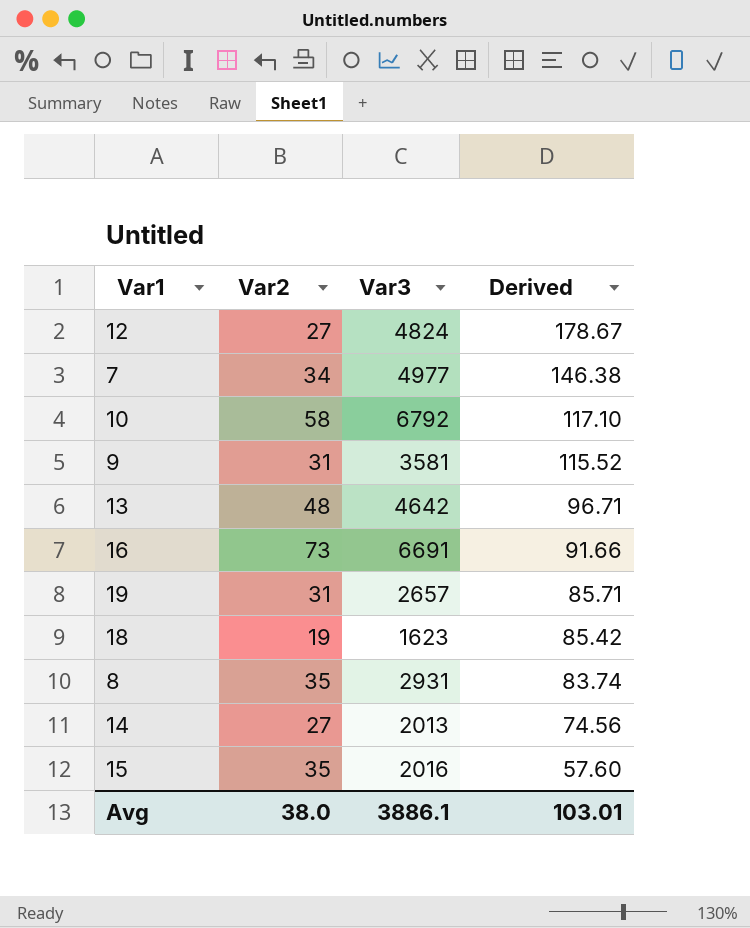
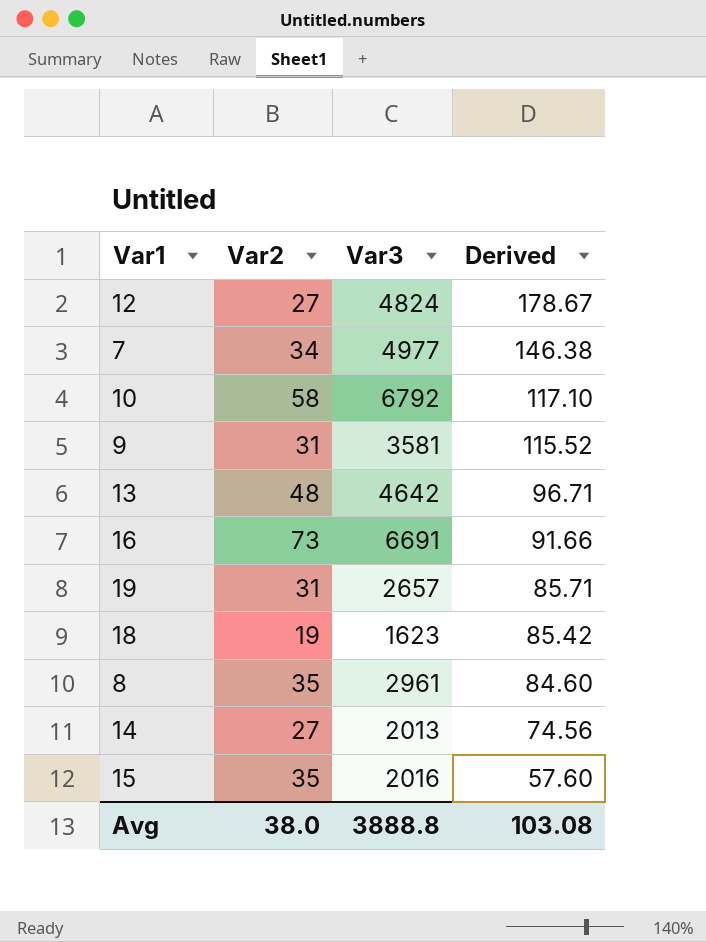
8 | Var3: 2931 -> 2961
8 | Derived: 83.74 -> 84.60
Avg | Var3: 3886.1 -> 3888.8
Avg | Derived: 103.01 -> 103.08

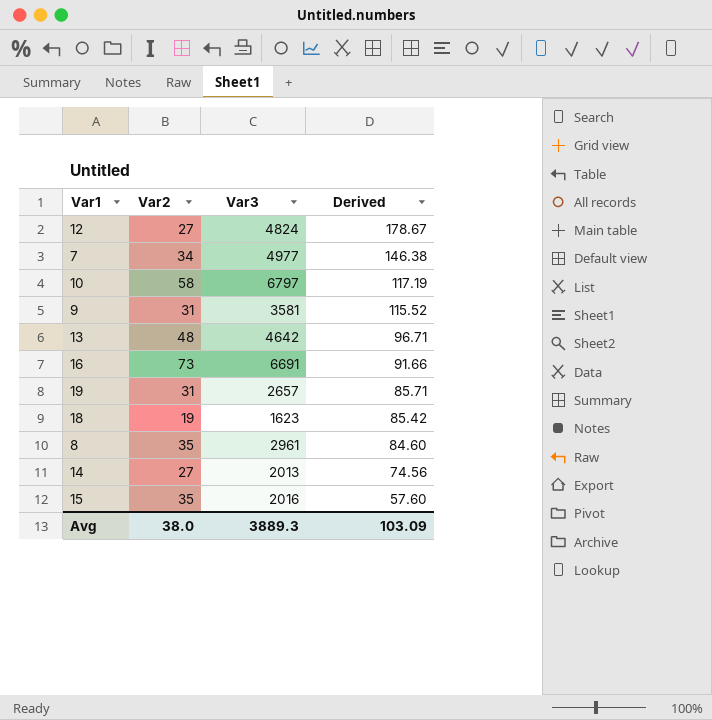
10 | Var3: 6792 -> 6797
10 | Derived: 117.10 -> 117.19
Avg | Var3: 3888.8 -> 3889.3
Avg | Derived: 103.08 -> 103.09

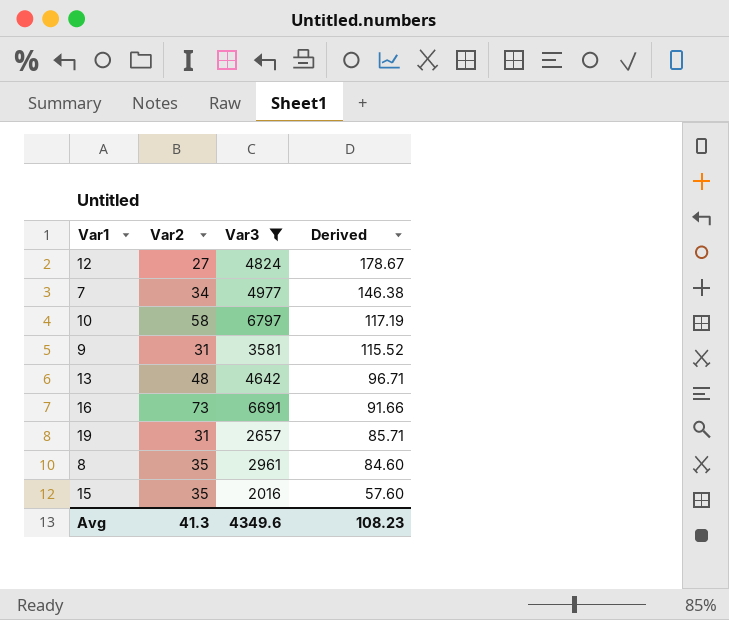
filter: none -> Var3 >= 2016
Avg | Var2: 38.0 -> 41.3
Avg | Var3: 3889.3 -> 4349.6
Avg | Derived: 103.09 -> 108.23

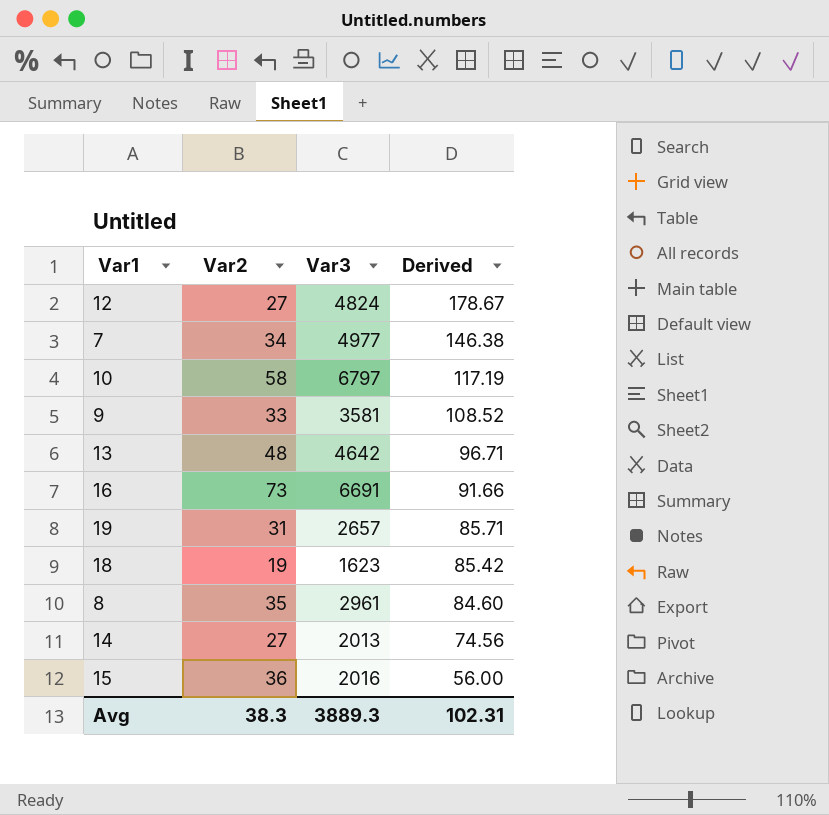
filter: Var3 >= 2016 -> none
9 | Var2: 31 -> 33
9 | Derived: 115.52 -> 108.52
15 | Var2: 35 -> 36
15 | Derived: 57.60 -> 56.00
Avg | Var2: 41.3 -> 38.3
Avg | Var3: 4349.6 -> 3889.3
Avg | Derived: 108.23 -> 102.31

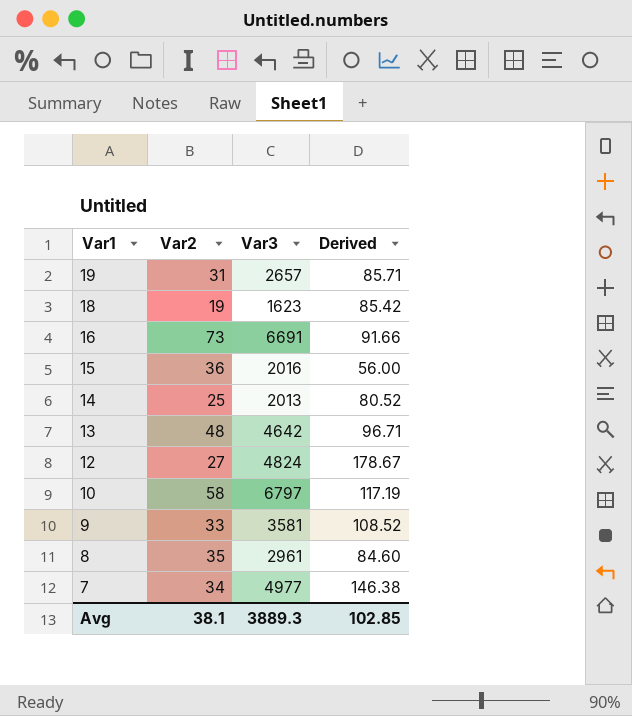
row order: Derived descending -> Var1 descending
14 | Var2: 27 -> 25
14 | Derived: 74.56 -> 80.52
Avg | Var2: 38.3 -> 38.1
Avg | Derived: 102.31 -> 102.85

